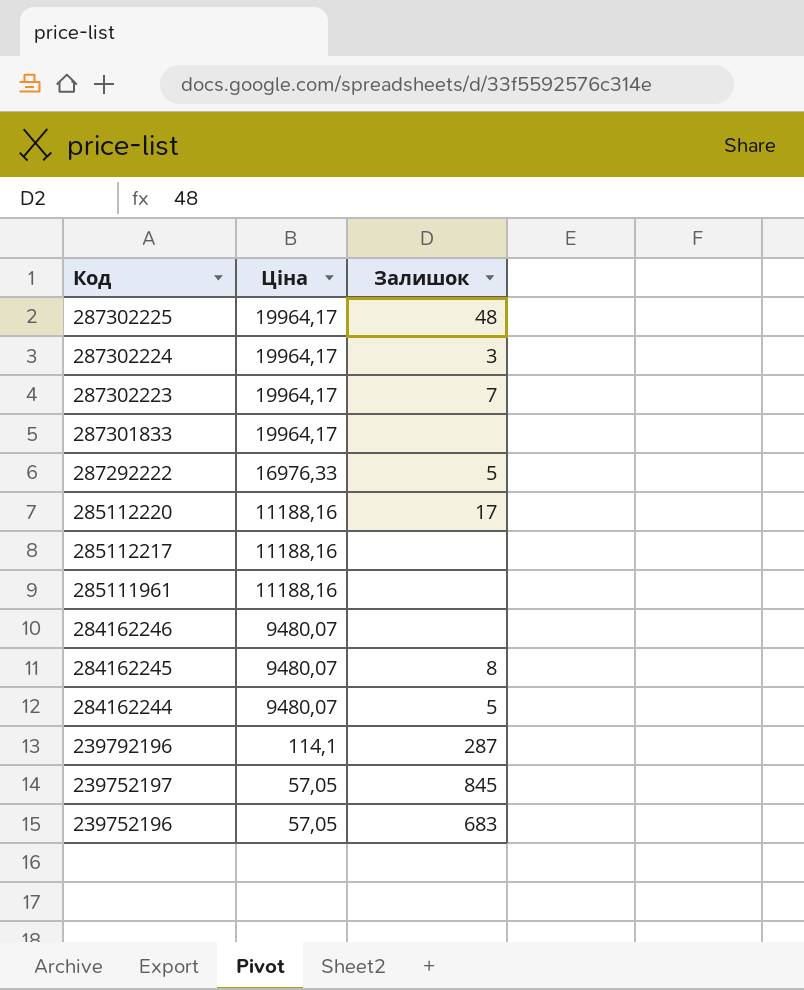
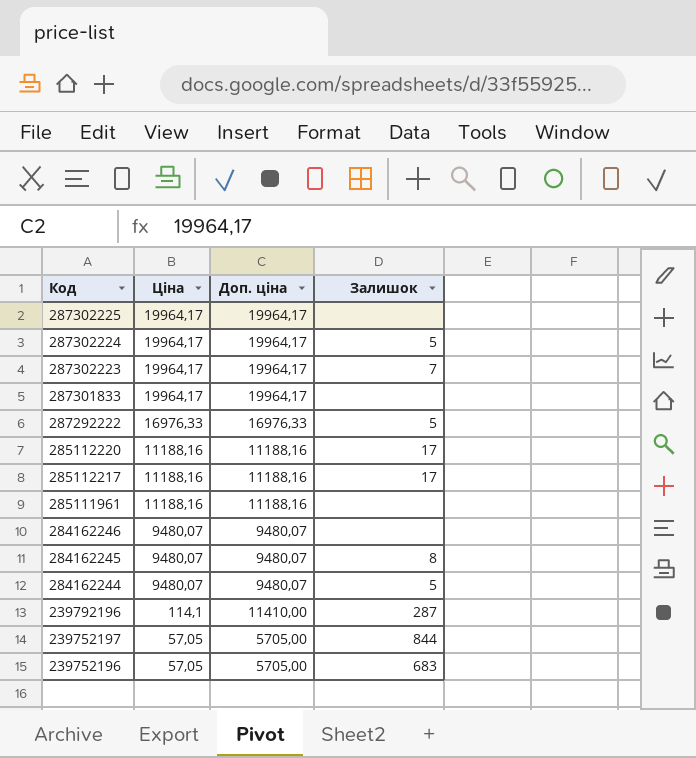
column Доп. ціна | position: none -> 3
287302225 | Залишок: 48 -> none
287302224 | Залишок: 3 -> 5
285112217 | Залишок: none -> 17
239752197 | Залишок: 845 -> 844

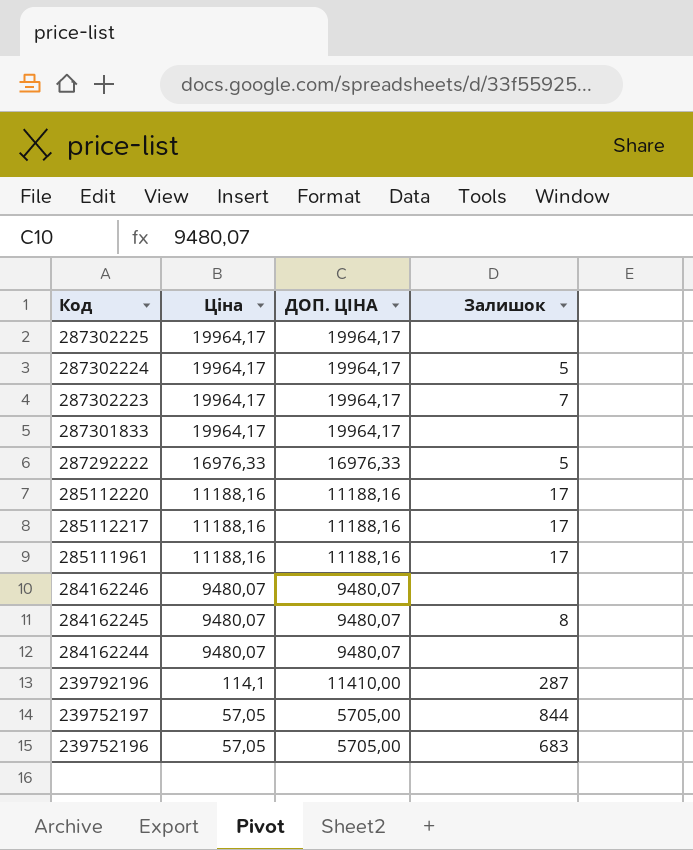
column name: Доп. ціна -> ДОП. ЦІНА
285111961 | Залишок: none -> 17
284162244 | Залишок: 5 -> none

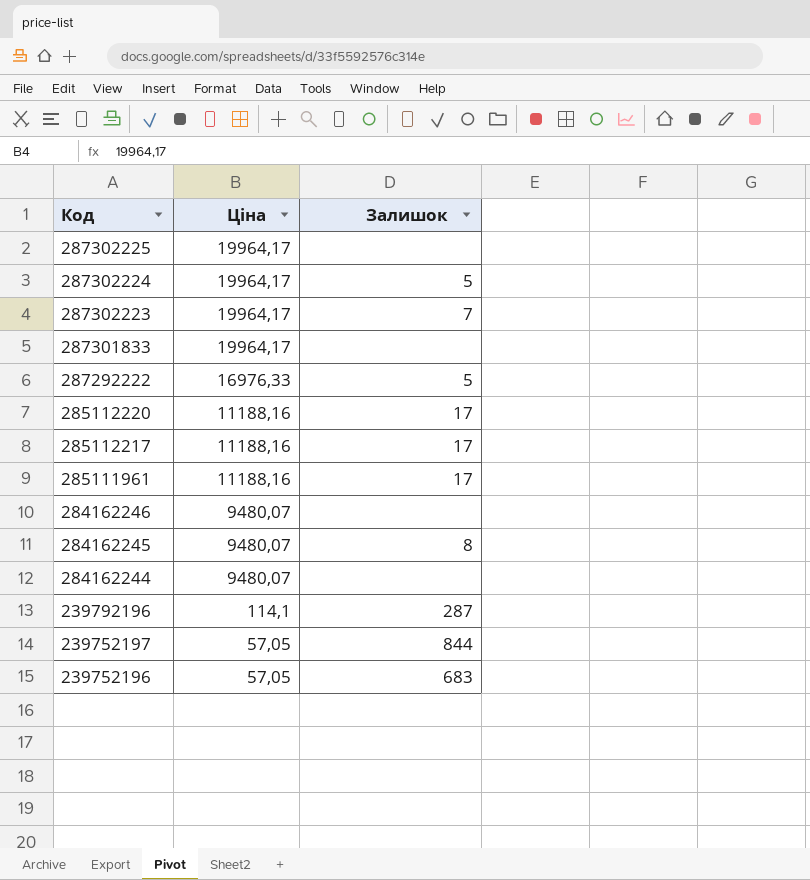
column ДОП. ЦІНА | position: 3 -> none

